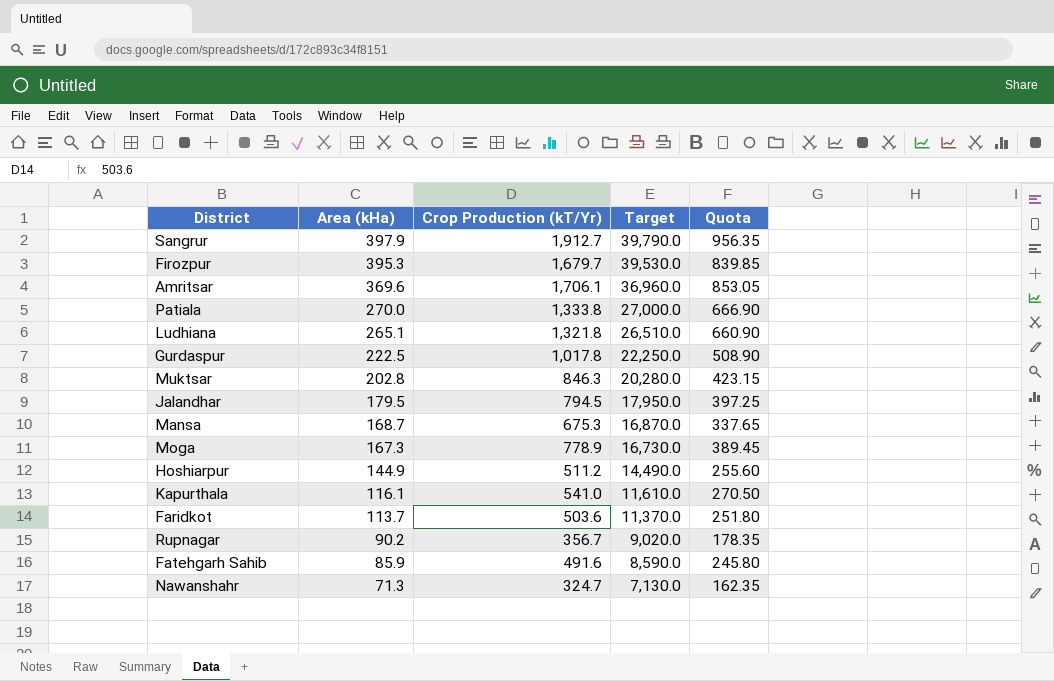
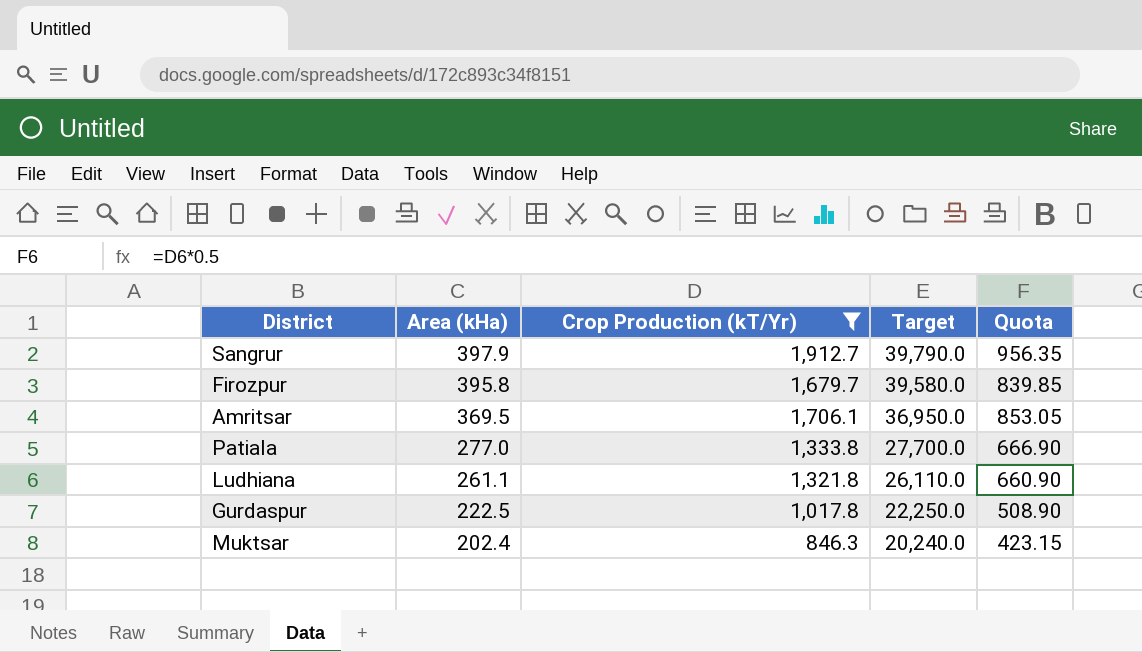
filter: none -> Crop Production (kT/Yr) >= 846.3
Firozpur | Area (kHa): 395.3 -> 395.8
Firozpur | Target: 39,530.0 -> 39,580.0
Amritsar | Area (kHa): 369.6 -> 369.5
Amritsar | Target: 36,960.0 -> 36,950.0
Patiala | Area (kHa): 270.0 -> 277.0
Patiala | Target: 27,000.0 -> 27,700.0
Ludhiana | Area (kHa): 265.1 -> 261.1
Ludhiana | Target: 26,510.0 -> 26,110.0
Muktsar | Area (kHa): 202.8 -> 202.4
Muktsar | Target: 20,280.0 -> 20,240.0

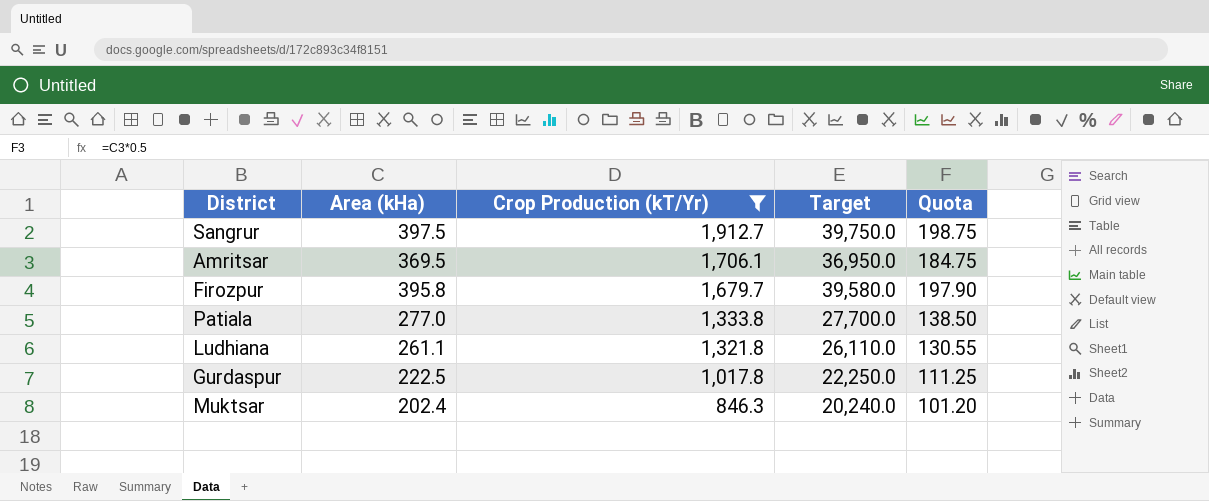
row order: Area (kHa) descending -> Crop Production (kT/Yr) descending
column Quota | formula: [Crop Production (kT/Yr)] * 0.5 -> [Area (kHa)] * 0.5
Sangrur | Area (kHa): 397.9 -> 397.5
Sangrur | Target: 39,790.0 -> 39,750.0

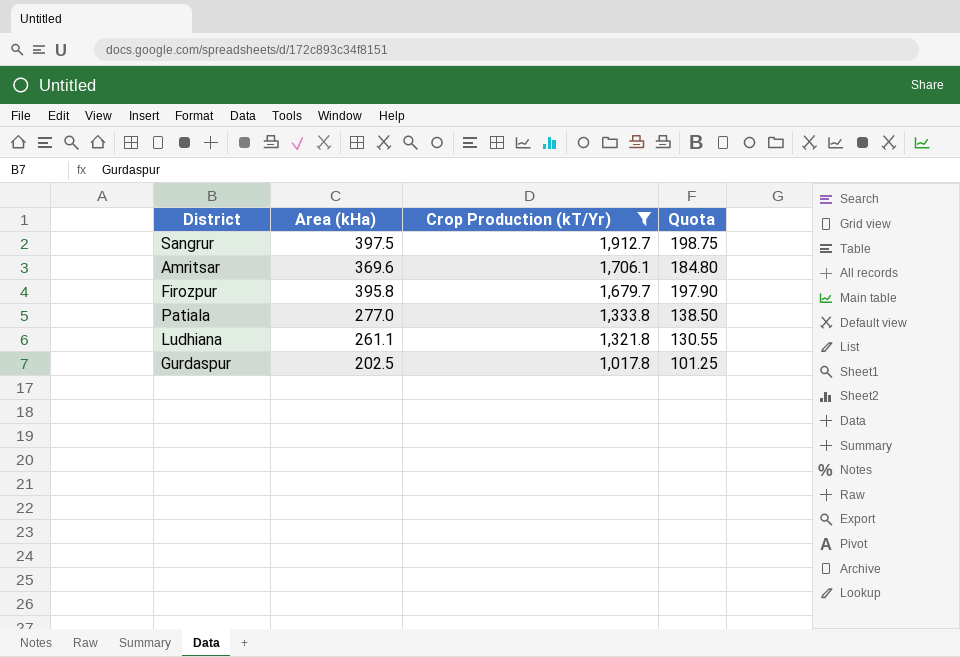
column Target | formula: [Area (kHa)] * 100 -> none
row Muktsar: 202.4 | 846.3 | 20,240.0 | 101.20 -> none
Amritsar | Area (kHa): 369.5 -> 369.6
Amritsar | Quota: 184.75 -> 184.80
Gurdaspur | Area (kHa): 222.5 -> 202.5
Gurdaspur | Quota: 111.25 -> 101.25

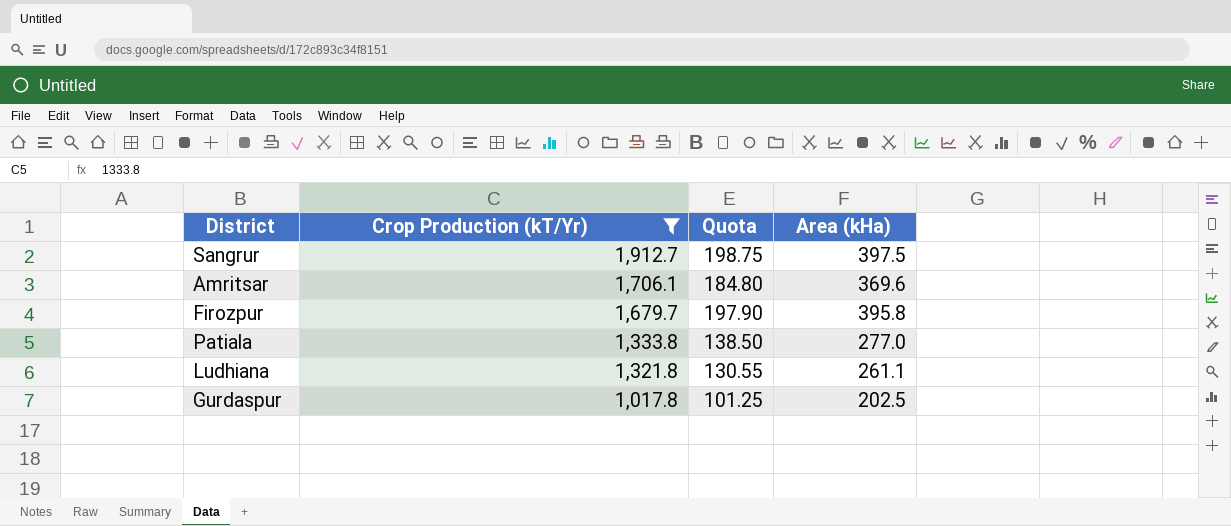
column Area (kHa) | position: 2 -> 4

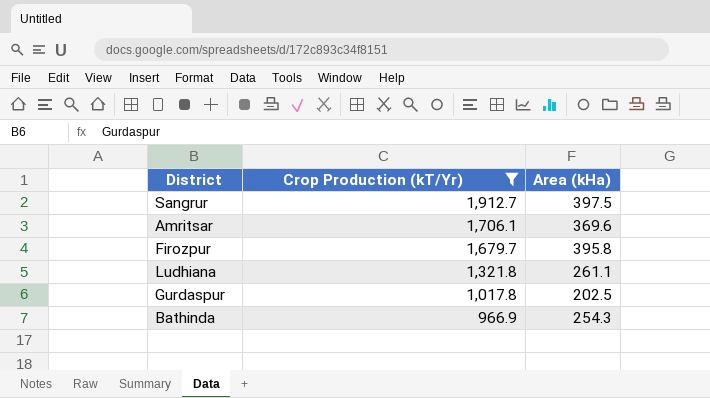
column Quota | formula: [Area (kHa)] * 0.5 -> none
row Patiala: 1,333.8 | 138.50 | 277.0 -> none
row Bathinda: none -> 966.9 | 254.3

